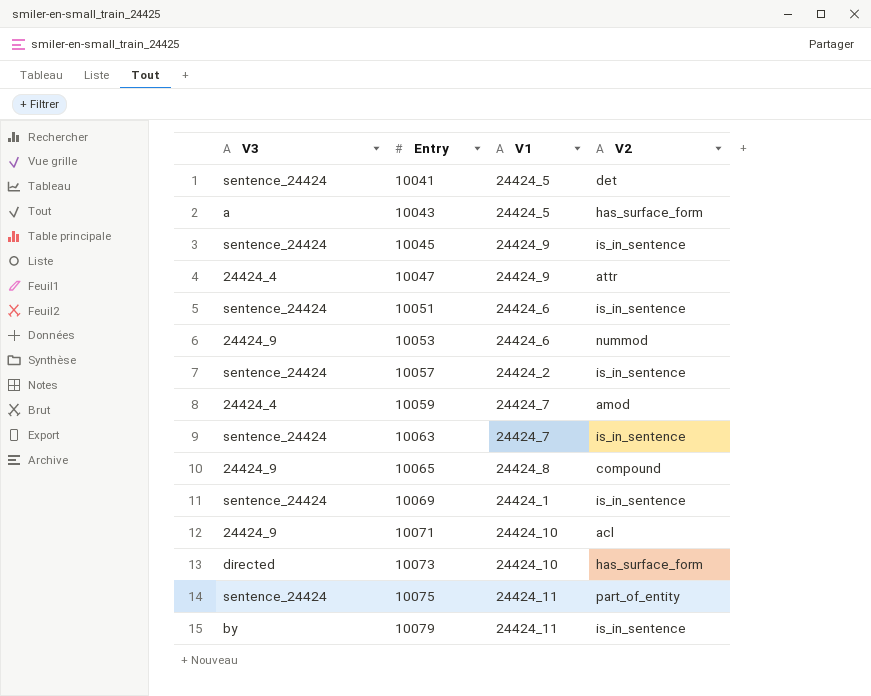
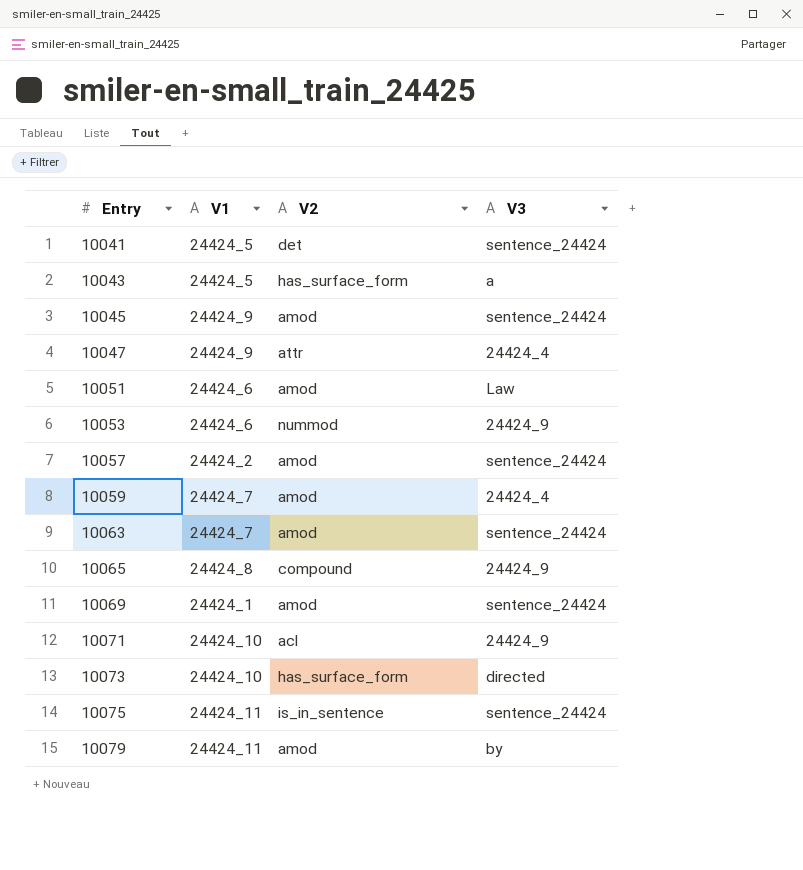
column V3 | position: 1 -> 4
10045 | V2: is_in_sentence -> amod
10051 | V2: is_in_sentence -> amod
10051 | V3: sentence_24424 -> Law
10057 | V2: is_in_sentence -> amod
10063 | V2: is_in_sentence -> amod
10069 | V2: is_in_sentence -> amod
10075 | V2: part_of_entity -> is_in_sentence
10079 | V2: is_in_sentence -> amod

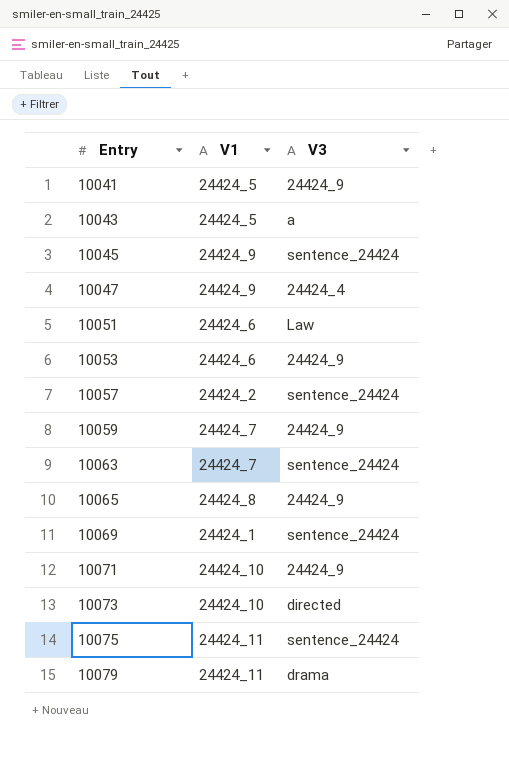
column V2 | position: 3 -> none
10041 | V3: sentence_24424 -> 24424_9
10059 | V3: 24424_4 -> 24424_9
10079 | V3: by -> drama

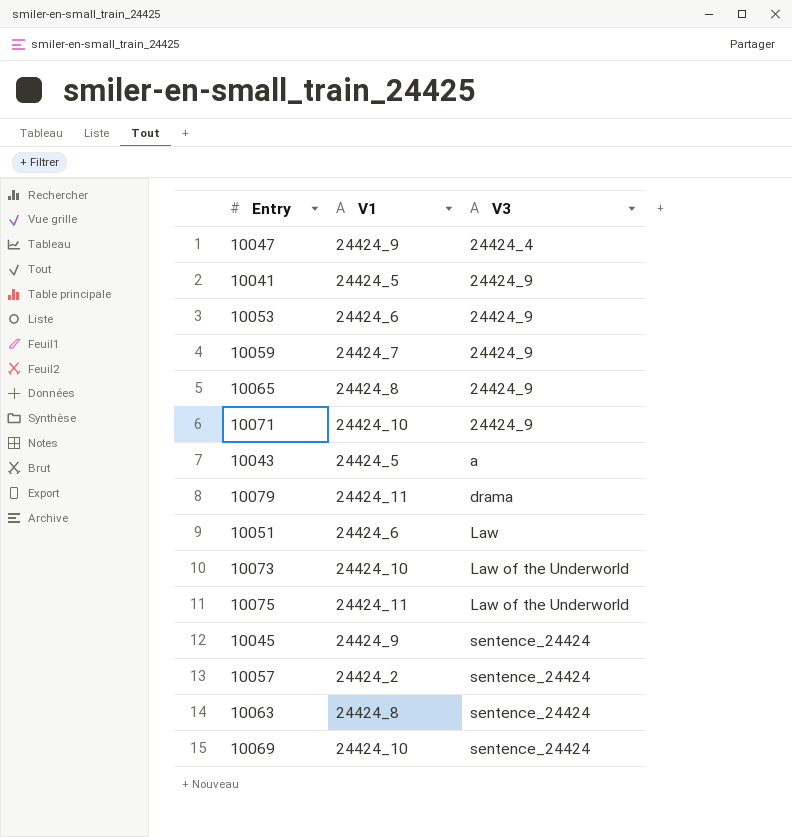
row order: Entry ascending -> V3 ascending
10073 | V3: directed -> Law of the Underworld
10075 | V3: sentence_24424 -> Law of the Underworld
10063 | V1: 24424_7 -> 24424_8
10069 | V1: 24424_1 -> 24424_10

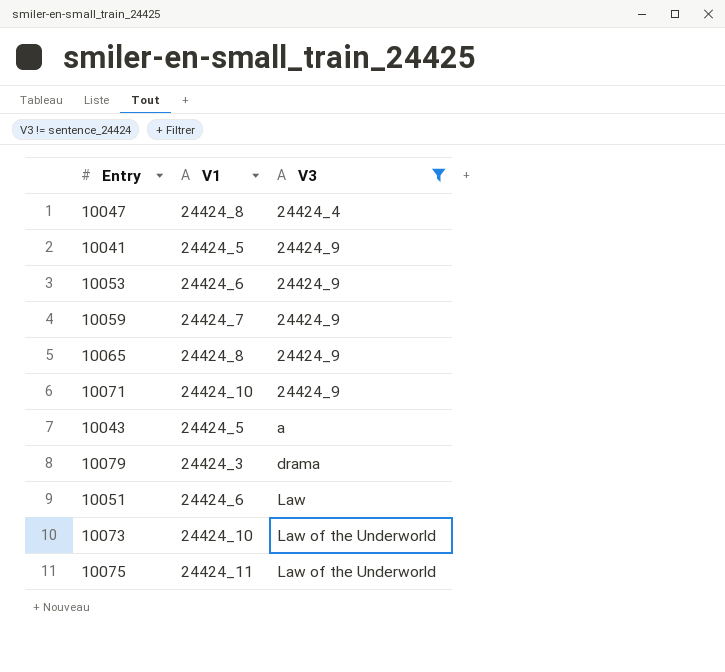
filter: none -> V3 != sentence_24424
10047 | V1: 24424_9 -> 24424_8
10079 | V1: 24424_11 -> 24424_3

